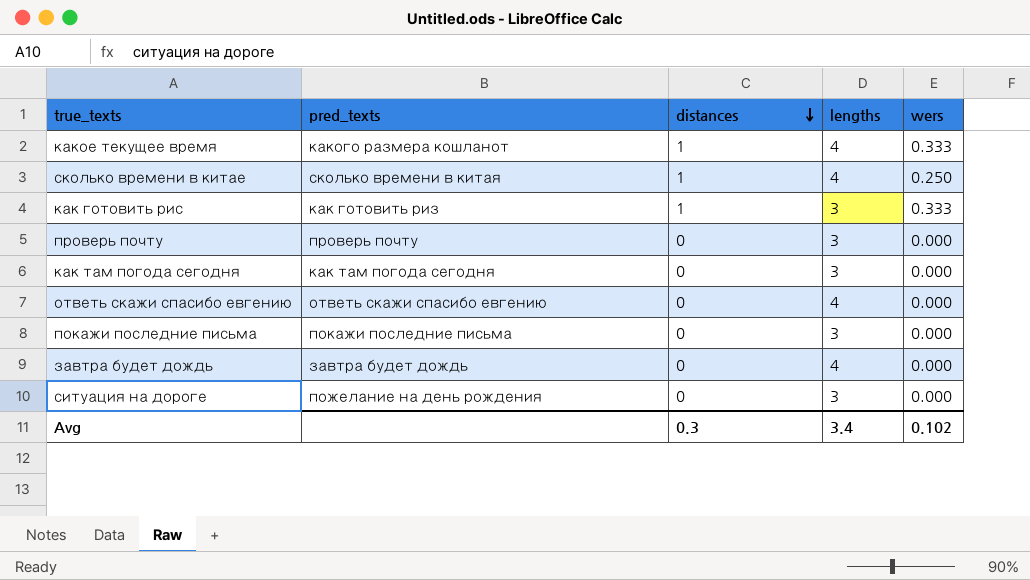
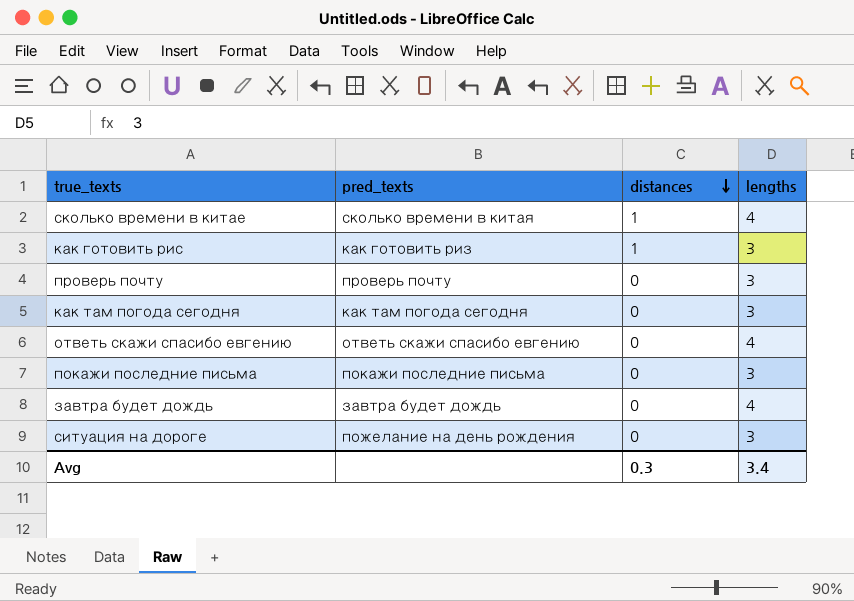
column wers | position: 5 -> none
row какое текущее время: какого размера кошланот | 1 | 4 | 0.333 -> none

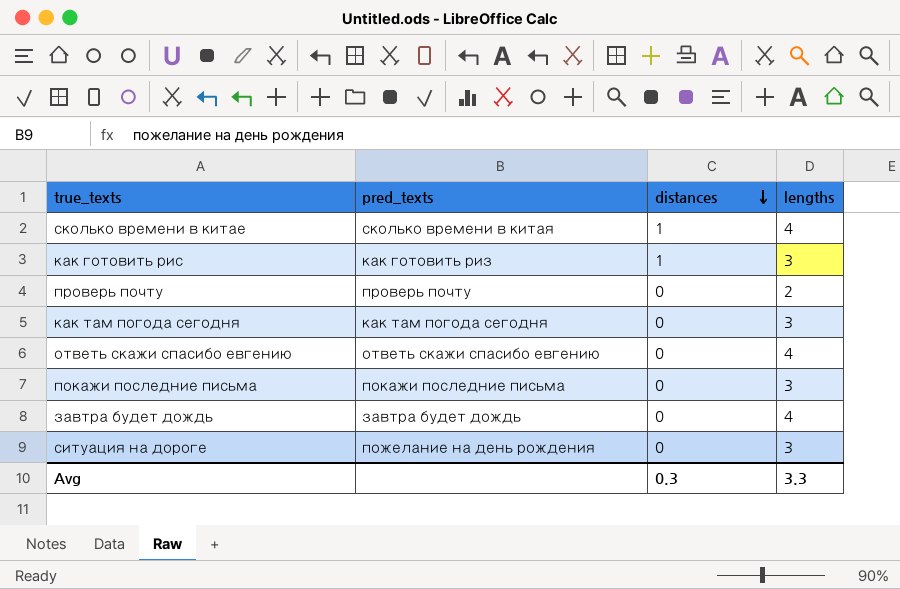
проверь почту | lengths: 3 -> 2
Avg | lengths: 3.4 -> 3.3

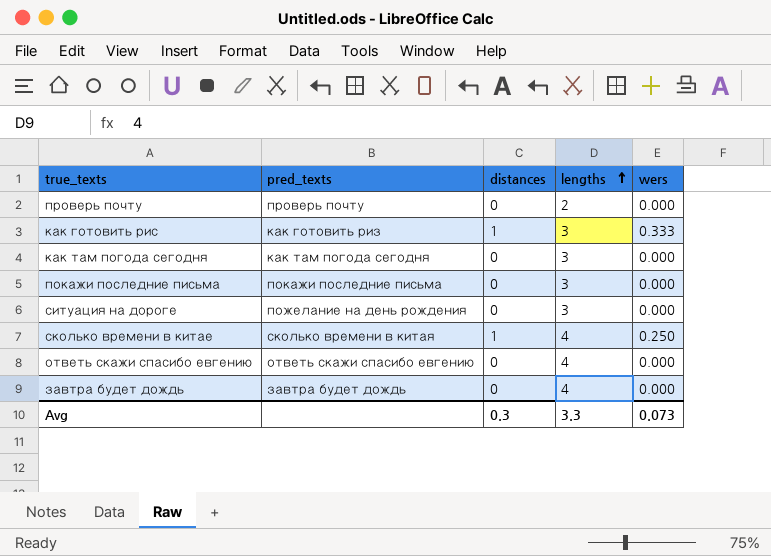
row order: distances descending -> lengths ascending
column wers | position: none -> 5

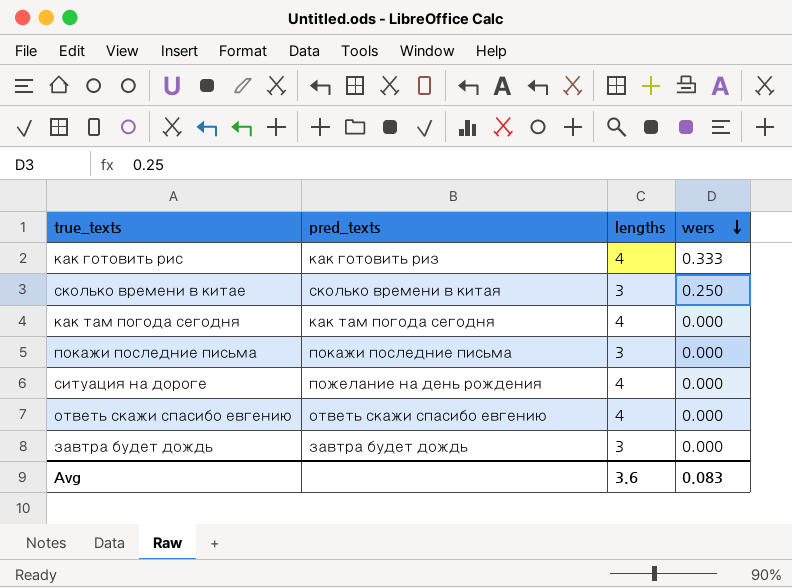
row order: lengths ascending -> wers descending
column distances | position: 3 -> none
row проверь почту: проверь почту | 0 | 2 | 0.000 -> none
как готовить рис | lengths: 3 -> 4
сколько времени в китае | lengths: 4 -> 3
как там погода сегодня | lengths: 3 -> 4
ситуация на дороге | lengths: 3 -> 4
завтра будет дождь | lengths: 4 -> 3
Avg | lengths: 3.3 -> 3.6
Avg | wers: 0.073 -> 0.083

